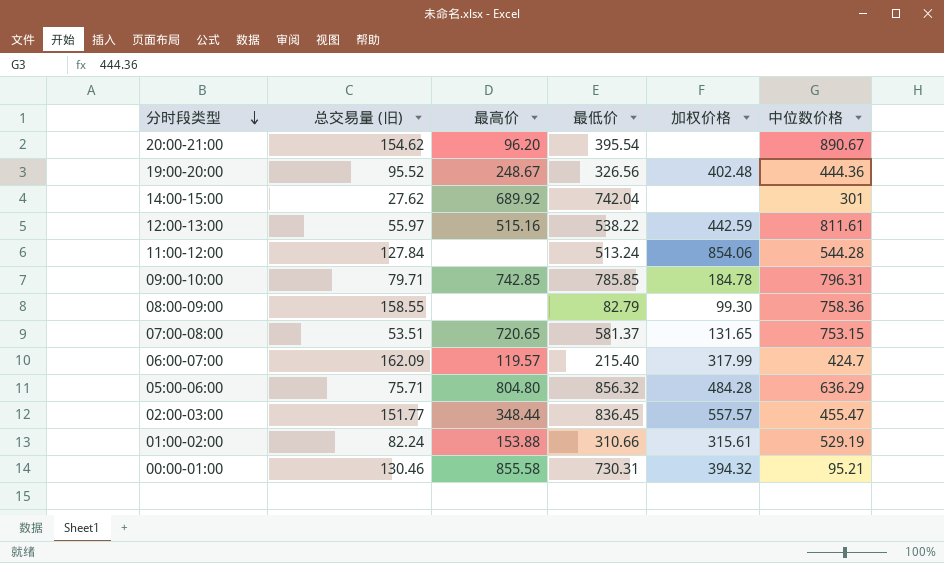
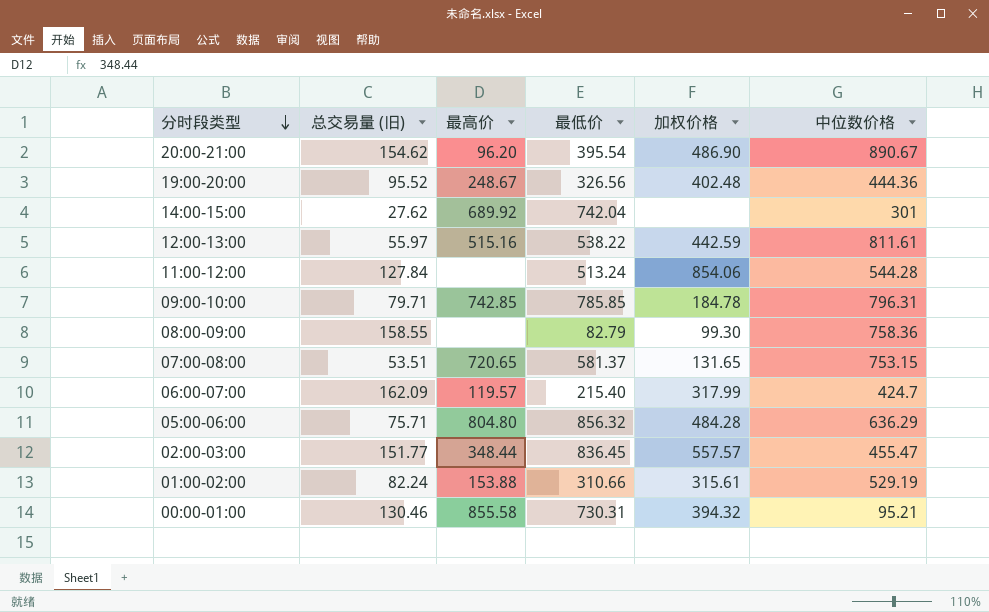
20:00-21:00 | 加权价格: none -> 486.90

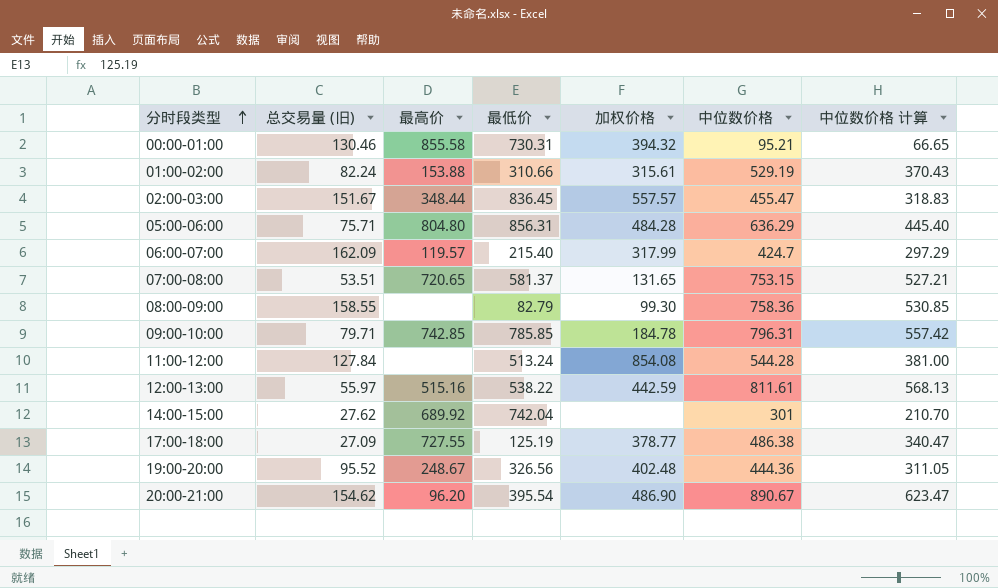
row order: 分时段类型 descending -> 分时段类型 ascending
column 中位数价格 计算 | formula: none -> [中位数价格] * 0.7
02:00-03:00 | 总交易量 (旧): 151.77 -> 151.67
05:00-06:00 | 最低价: 856.32 -> 856.31
11:00-12:00 | 加权价格: 854.06 -> 854.08
row 17:00-18:00: none -> 27.09 | 727.55 | 125.19 | 378.77 | 486.38 | 340.47

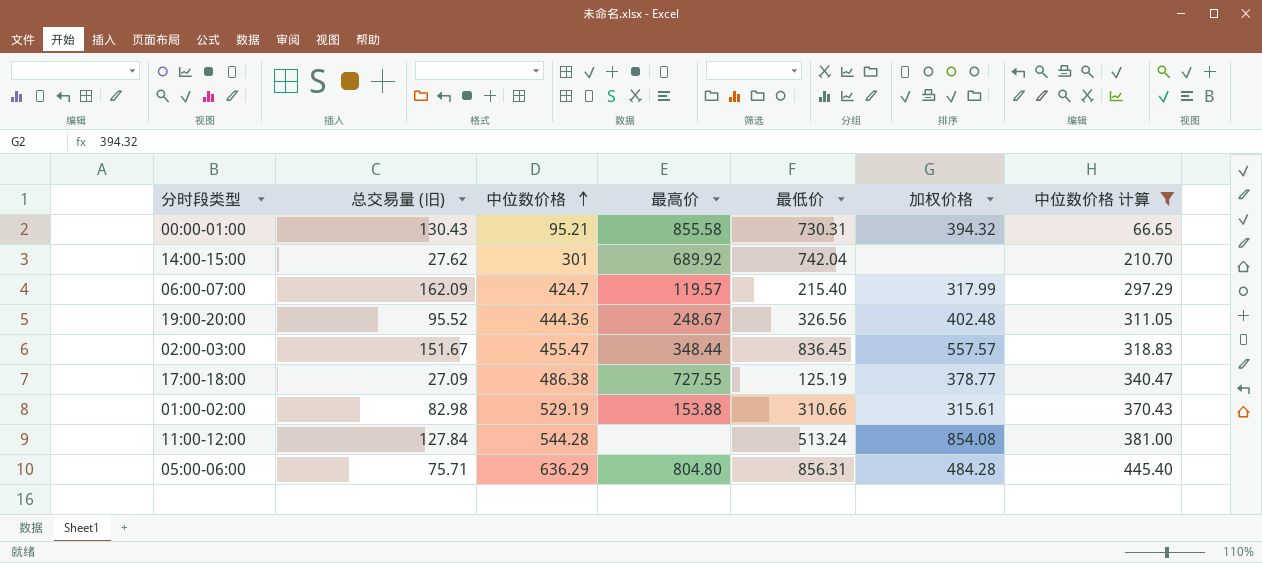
filter: none -> 中位数价格 计算 <= 445.40
row order: 分时段类型 ascending -> 中位数价格 ascending
column 中位数价格 | position: 6 -> 3
00:00-01:00 | 总交易量 (旧): 130.46 -> 130.43
01:00-02:00 | 总交易量 (旧): 82.24 -> 82.98

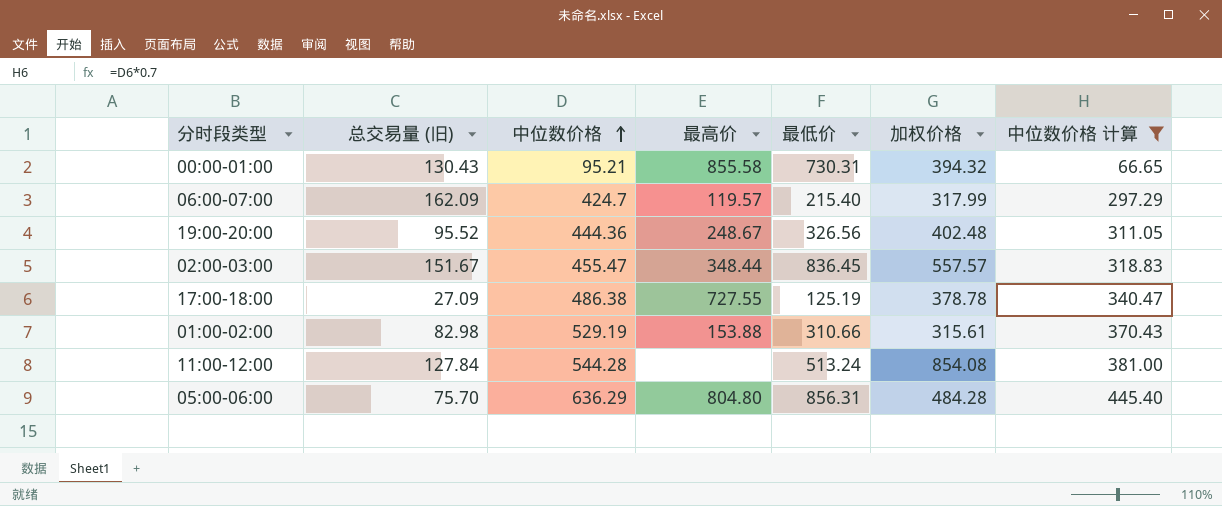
row 14:00-15:00: 27.62 | 301 | 689.92 | 742.04 | none | 210.70 -> none
17:00-18:00 | 加权价格: 378.77 -> 378.78
05:00-06:00 | 总交易量 (旧): 75.71 -> 75.70

